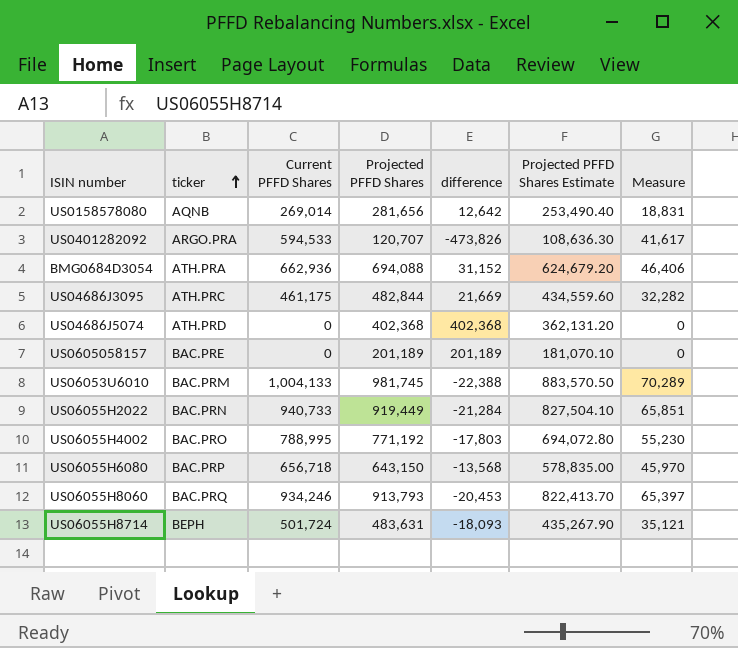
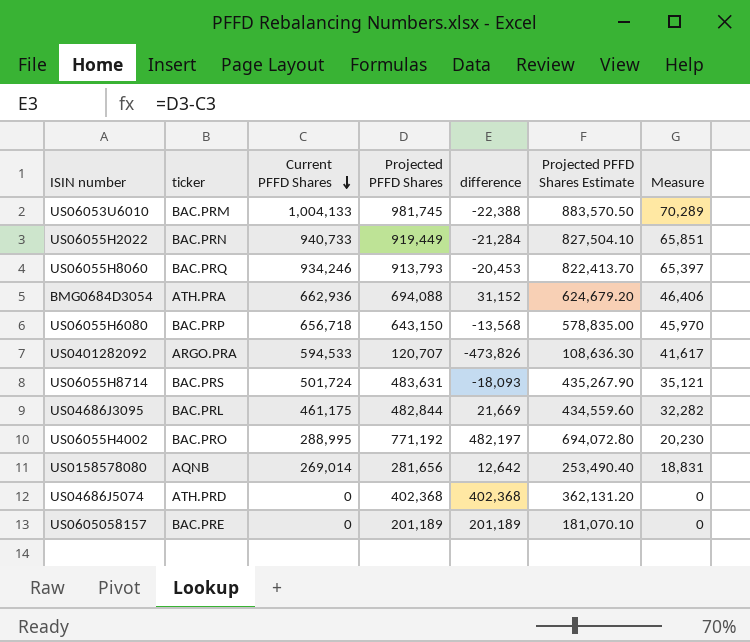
row order: ticker ascending -> Current PFFD Shares descending
US06055H8714 | ticker: BEPH -> BAC.PRS
US04686J3095 | ticker: ATH.PRC -> BAC.PRL
US06055H4002 | Current PFFD Shares: 788,995 -> 288,995
US06055H4002 | difference: -17,803 -> 482,197
US06055H4002 | Measure: 55,230 -> 20,230

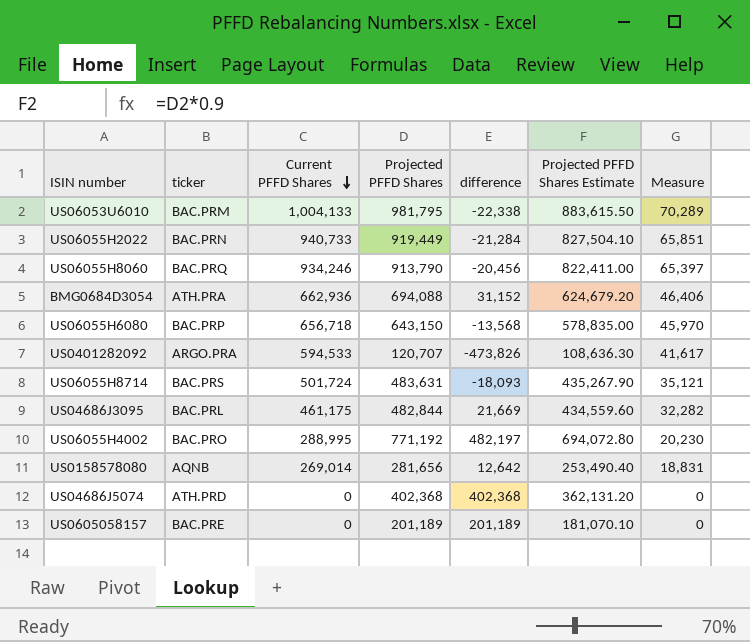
US06053U6010 | Projected PFFD Shares: 981,745 -> 981,795
US06053U6010 | difference: -22,388 -> -22,338
US06053U6010 | Projected PFFD Shares Estimate: 883,570.50 -> 883,615.50
US06055H8060 | Projected PFFD Shares: 913,793 -> 913,790
US06055H8060 | difference: -20,453 -> -20,456
US06055H8060 | Projected PFFD Shares Estimate: 822,413.70 -> 822,411.00

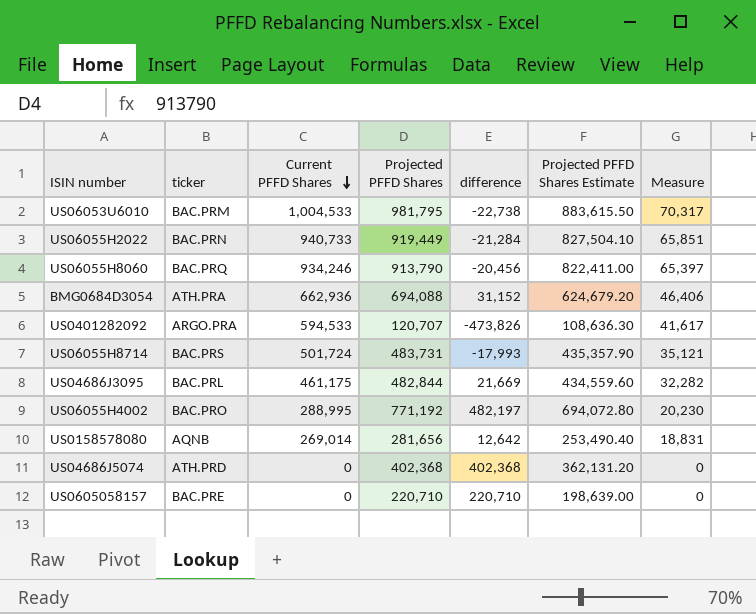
row US06055H6080: BAC.PRP | 656,718 | 643,150 | -13,568 | 578,835.00 | 45,970 -> none
US06053U6010 | Current PFFD Shares: 1,004,133 -> 1,004,533
US06053U6010 | difference: -22,338 -> -22,738
US06053U6010 | Measure: 70,289 -> 70,317
US06055H8714 | Projected PFFD Shares: 483,631 -> 483,731
US06055H8714 | difference: -18,093 -> -17,993
US06055H8714 | Projected PFFD Shares Estimate: 435,267.90 -> 435,357.90
US0605058157 | Projected PFFD Shares: 201,189 -> 220,710
US0605058157 | difference: 201,189 -> 220,710
US0605058157 | Projected PFFD Shares Estimate: 181,070.10 -> 198,639.00

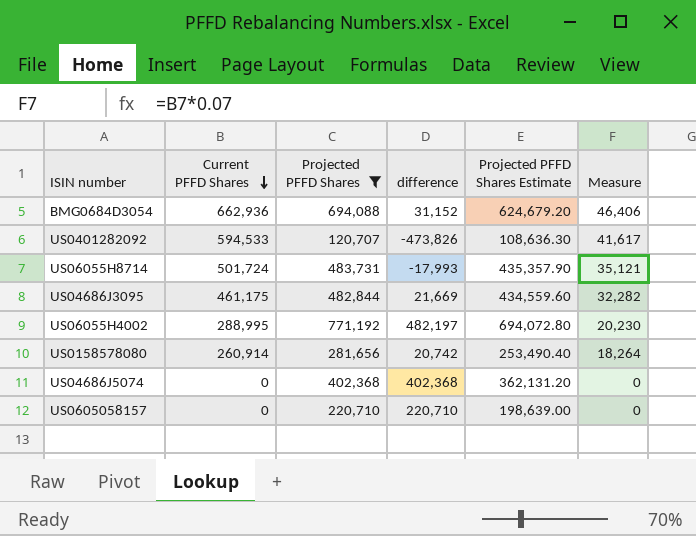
filter: none -> Projected PFFD Shares <= 771,192
column ticker | position: 2 -> none
US0158578080 | Current PFFD Shares: 269,014 -> 260,914
US0158578080 | difference: 12,642 -> 20,742
US0158578080 | Measure: 18,831 -> 18,264

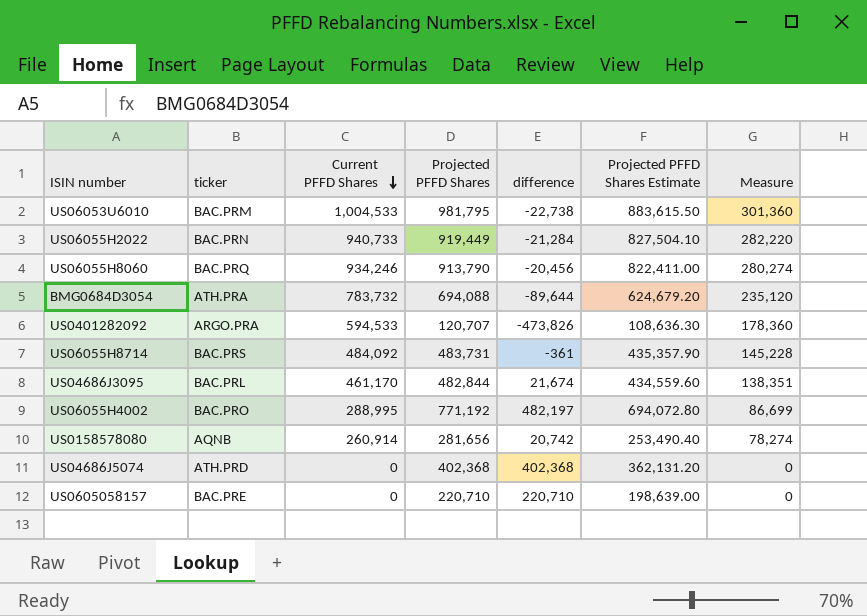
filter: Projected PFFD Shares <= 771,192 -> none
column ticker | position: none -> 2
column Measure | formula: [Current PFFD Shares] * 0.07 -> [Current PFFD Shares] * 0.3
BMG0684D3054 | Current PFFD Shares: 662,936 -> 783,732
BMG0684D3054 | difference: 31,152 -> -89,644
US06055H8714 | Current PFFD Shares: 501,724 -> 484,092
US06055H8714 | difference: -17,993 -> -361
US04686J3095 | Current PFFD Shares: 461,175 -> 461,170
US04686J3095 | difference: 21,669 -> 21,674

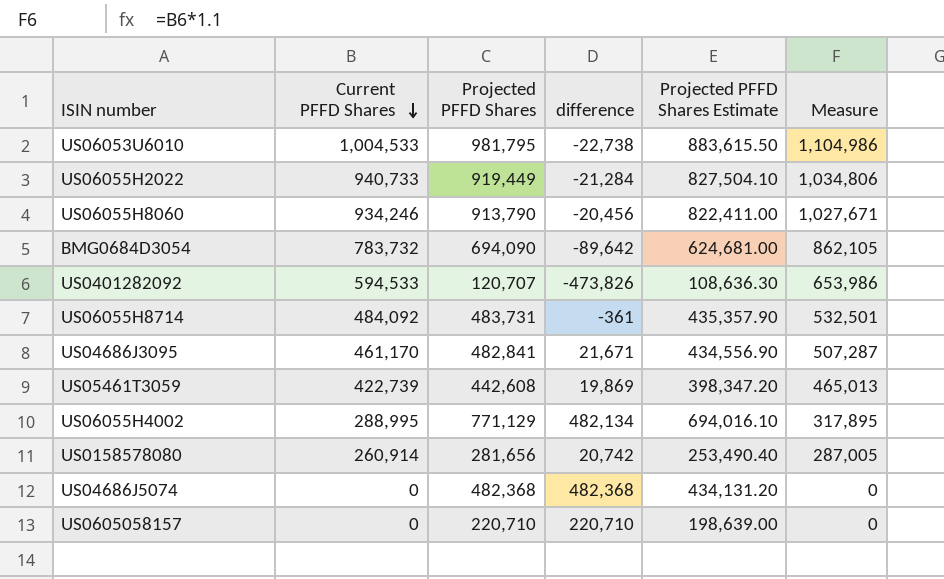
column ticker | position: 2 -> none
column Measure | formula: [Current PFFD Shares] * 0.3 -> [Current PFFD Shares] * 1.1
BMG0684D3054 | Projected PFFD Shares: 694,088 -> 694,090
BMG0684D3054 | difference: -89,644 -> -89,642
BMG0684D3054 | Projected PFFD Shares Estimate: 624,679.20 -> 624,681.00
US04686J3095 | Projected PFFD Shares: 482,844 -> 482,841
US04686J3095 | difference: 21,674 -> 21,671
US04686J3095 | Projected PFFD Shares Estimate: 434,559.60 -> 434,556.90
row US05461T3059: none -> 422,739 | 442,608 | 19,869 | 398,347.20 | 465,013
US06055H4002 | Projected PFFD Shares: 771,192 -> 771,129
US06055H4002 | difference: 482,197 -> 482,134
US06055H4002 | Projected PFFD Shares Estimate: 694,072.80 -> 694,016.10
US04686J5074 | Projected PFFD Shares: 402,368 -> 482,368
US04686J5074 | difference: 402,368 -> 482,368
US04686J5074 | Projected PFFD Shares Estimate: 362,131.20 -> 434,131.20

